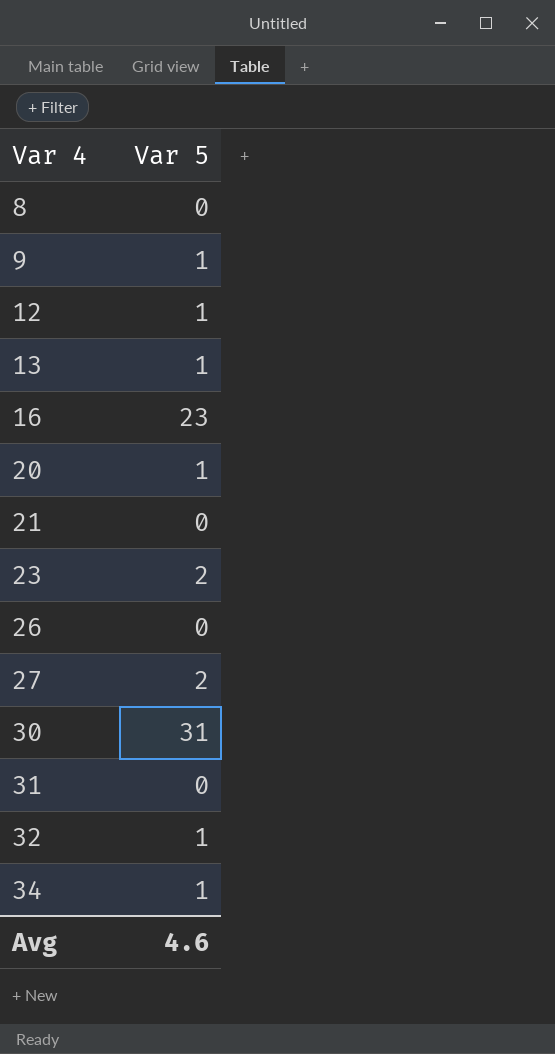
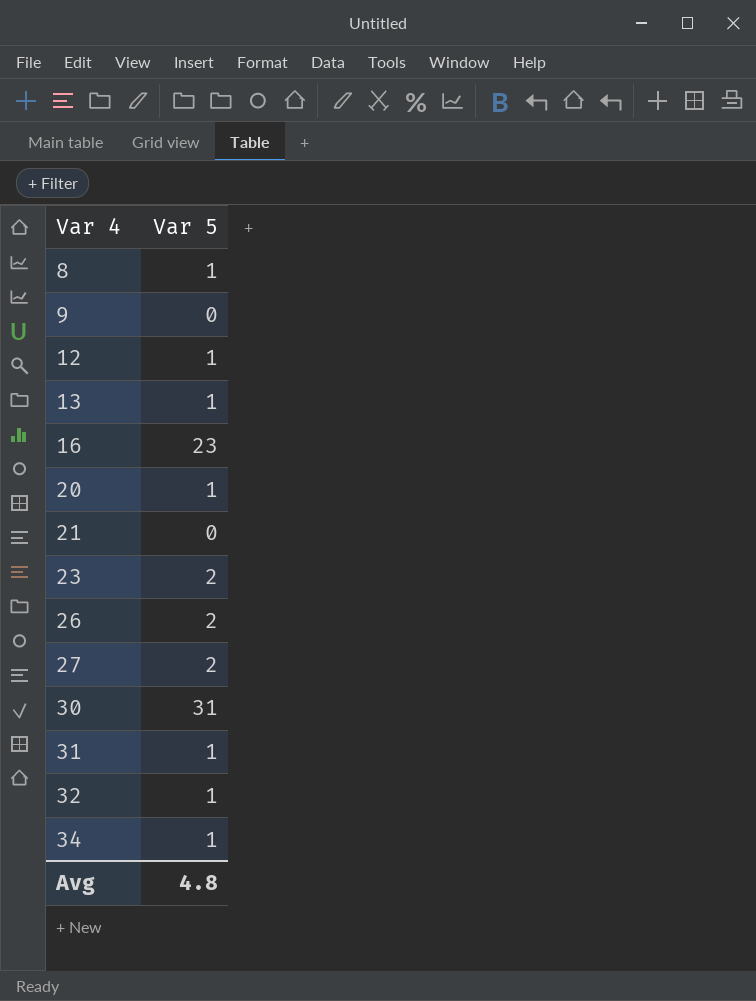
8 | Var 5: 0 -> 1
9 | Var 5: 1 -> 0
26 | Var 5: 0 -> 2
31 | Var 5: 0 -> 1
Avg | Var 5: 4.6 -> 4.8

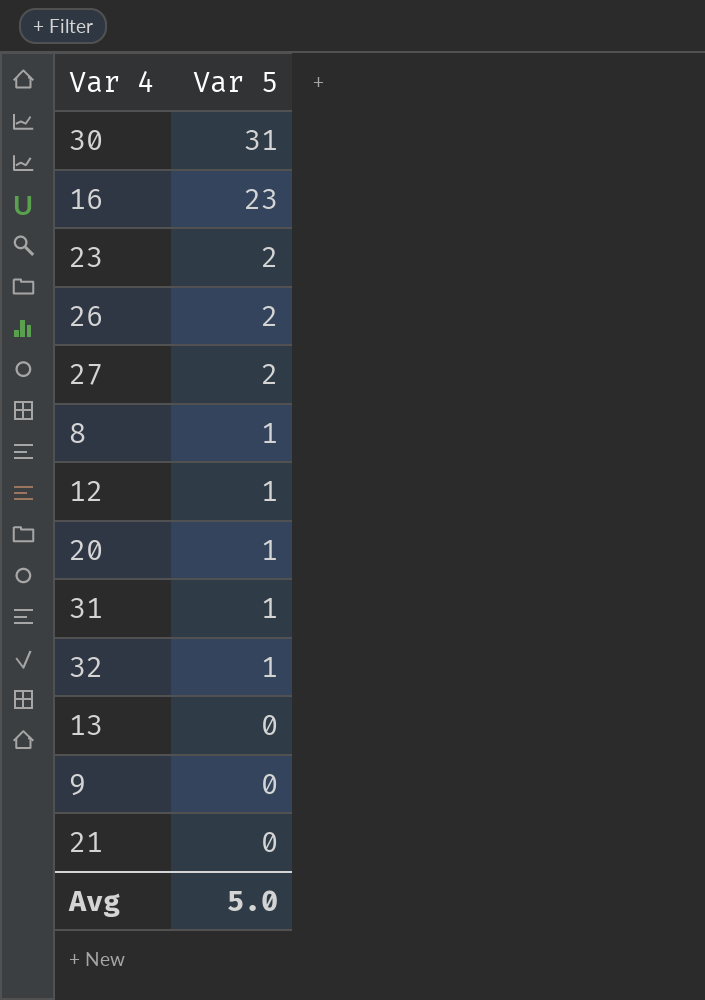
row order: Var 4 ascending -> Var 5 descending
row 34: 1 -> none
13 | Var 5: 1 -> 0
Avg | Var 5: 4.8 -> 5.0

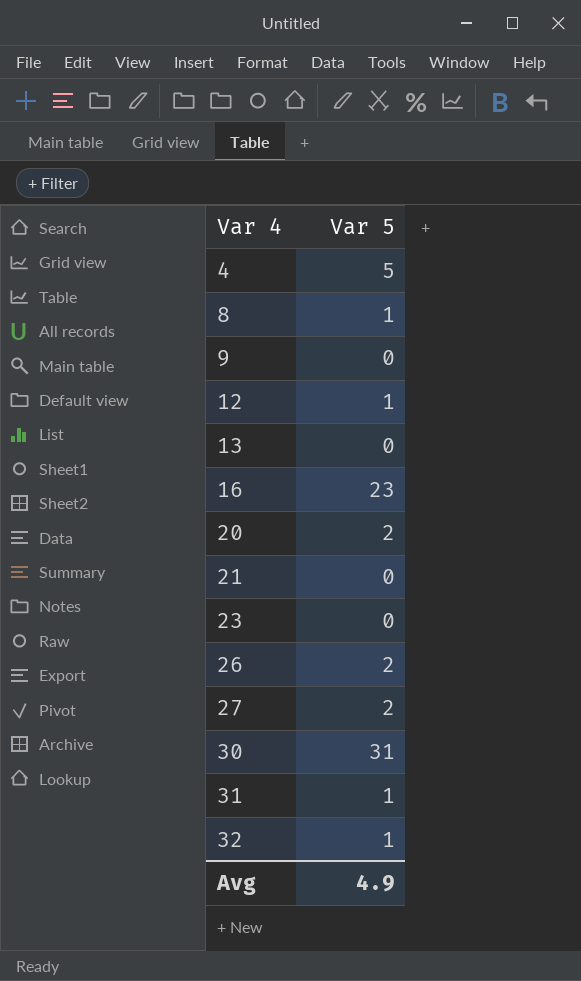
row order: Var 5 descending -> Var 4 ascending
row 4: none -> 5
20 | Var 5: 1 -> 2
23 | Var 5: 2 -> 0
Avg | Var 5: 5.0 -> 4.9

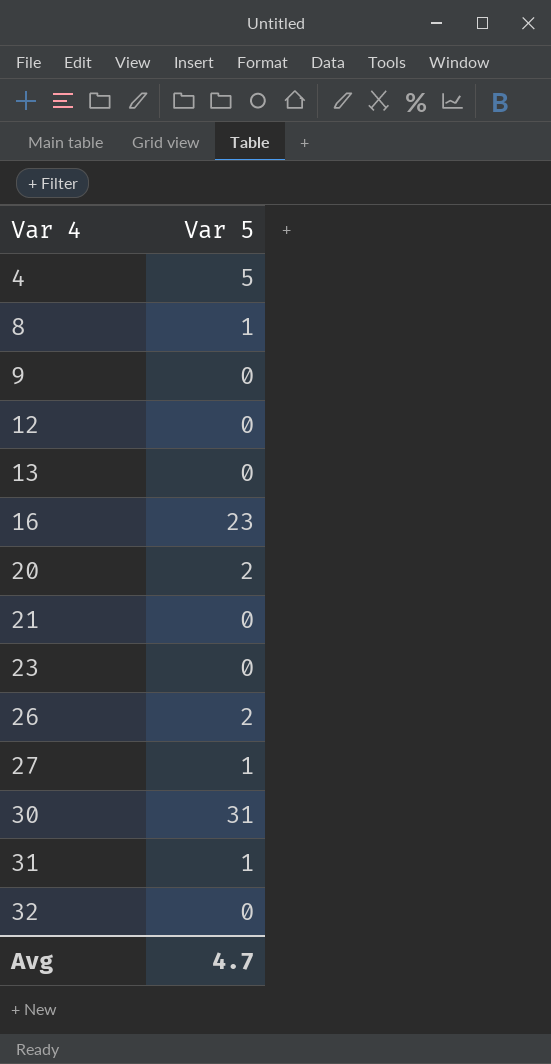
12 | Var 5: 1 -> 0
27 | Var 5: 2 -> 1
32 | Var 5: 1 -> 0
Avg | Var 5: 4.9 -> 4.7

